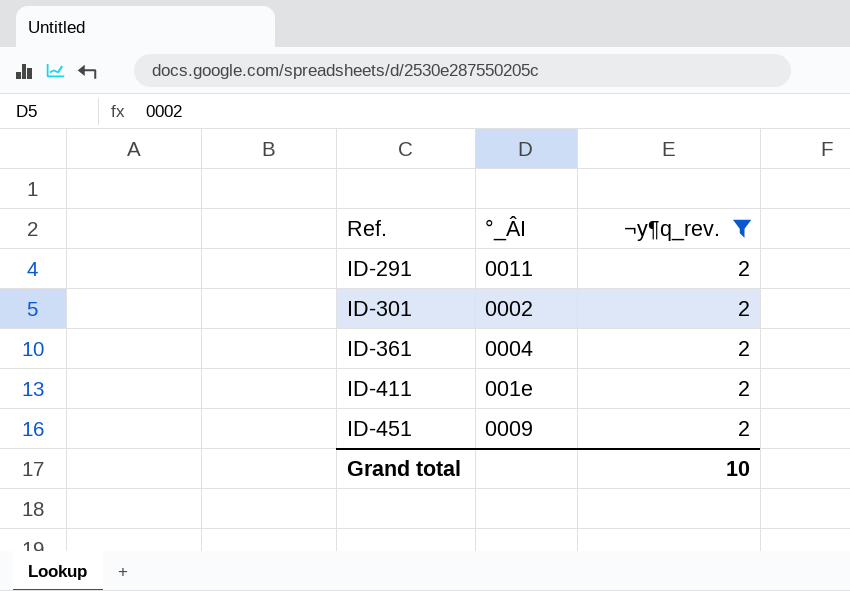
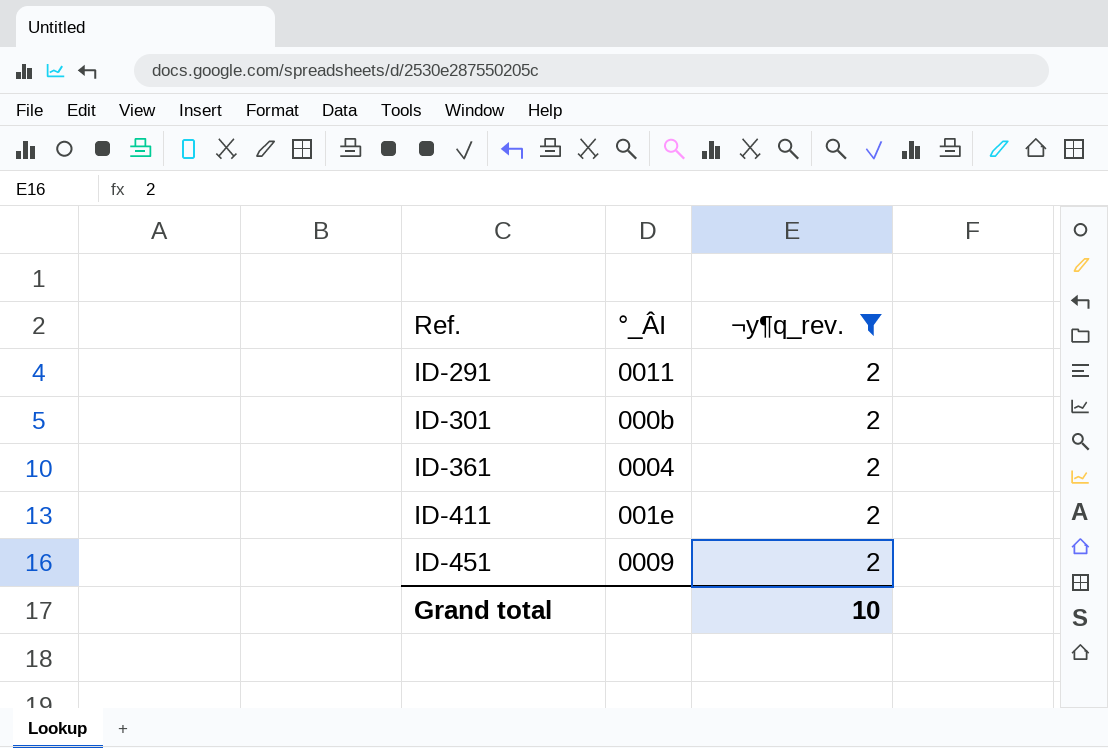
ID-301 | °_ÂI: 0002 -> 000b

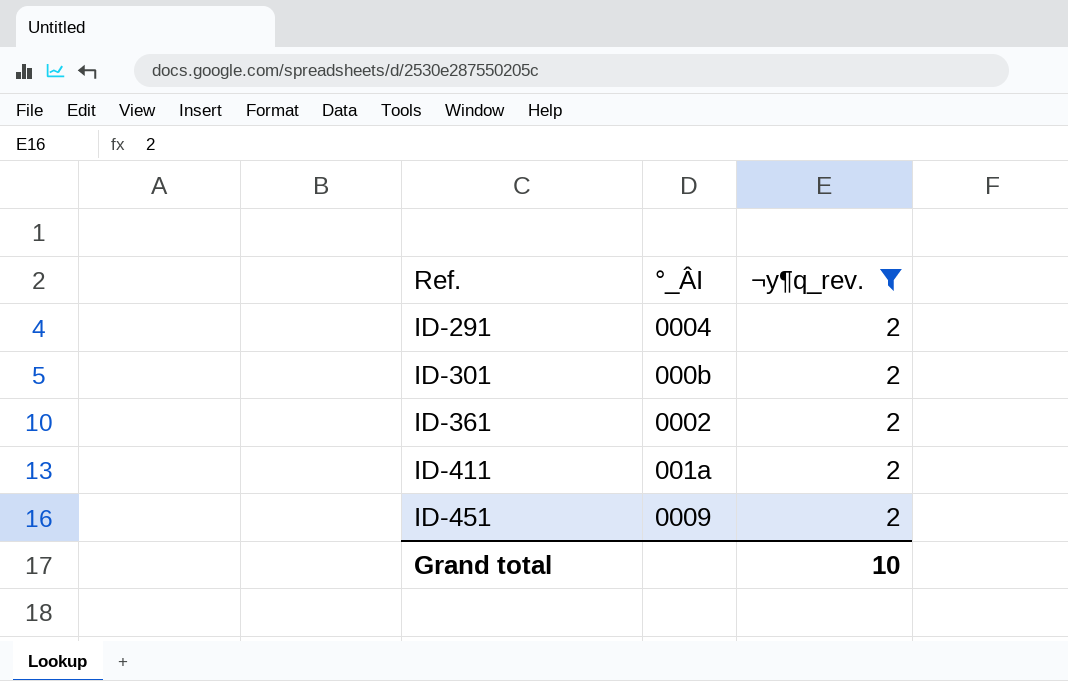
ID-291 | °_ÂI: 0011 -> 0004
ID-361 | °_ÂI: 0004 -> 0002
ID-411 | °_ÂI: 001e -> 001a

